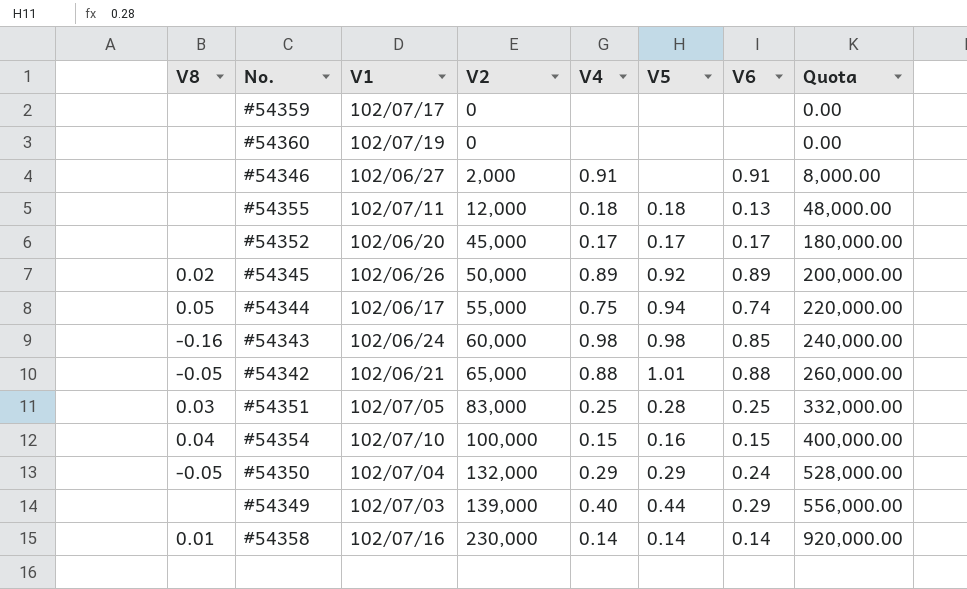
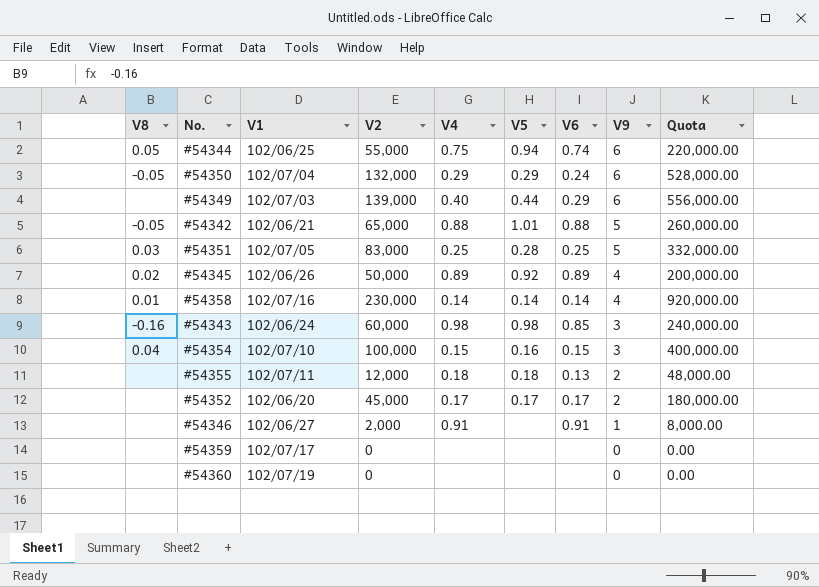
row order: V2 ascending -> V9 descending
column V9 | position: none -> 8
#54344 | V1: 102/06/17 -> 102/06/25

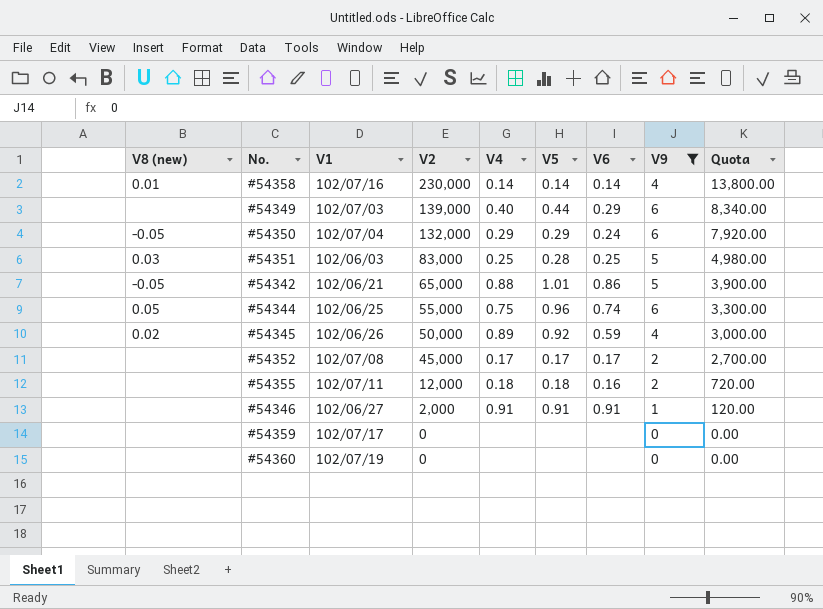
filter: none -> V9 != 3
row order: V9 descending -> V2 descending
column name: V8 -> V8 (new)
column Quota | formula: [V2] * 4 -> [V2] * 0.06
#54351 | V1: 102/07/05 -> 102/06/03
#54342 | V6: 0.88 -> 0.86
#54344 | V5: 0.94 -> 0.96
#54345 | V6: 0.89 -> 0.59
#54352 | V1: 102/06/20 -> 102/07/08
#54355 | V6: 0.13 -> 0.16
#54346 | V5: none -> 0.91

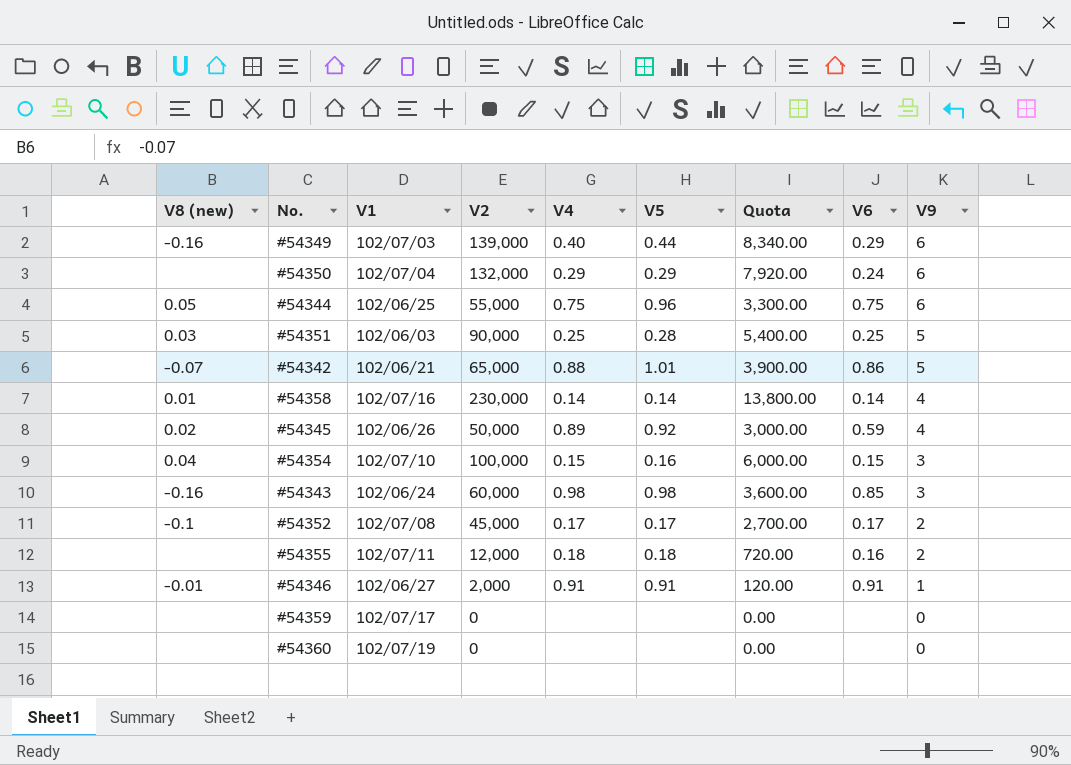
filter: V9 != 3 -> none
row order: V2 descending -> V9 descending
column Quota | position: 9 -> 7
#54349 | V8 (new): none -> -0.16
#54350 | V8 (new): -0.05 -> none
#54344 | V6: 0.74 -> 0.75
#54351 | V2: 83,000 -> 90,000
#54351 | Quota: 4,980.00 -> 5,400.00
#54342 | V8 (new): -0.05 -> -0.07
#54352 | V8 (new): none -> -0.1
#54346 | V8 (new): none -> -0.01

